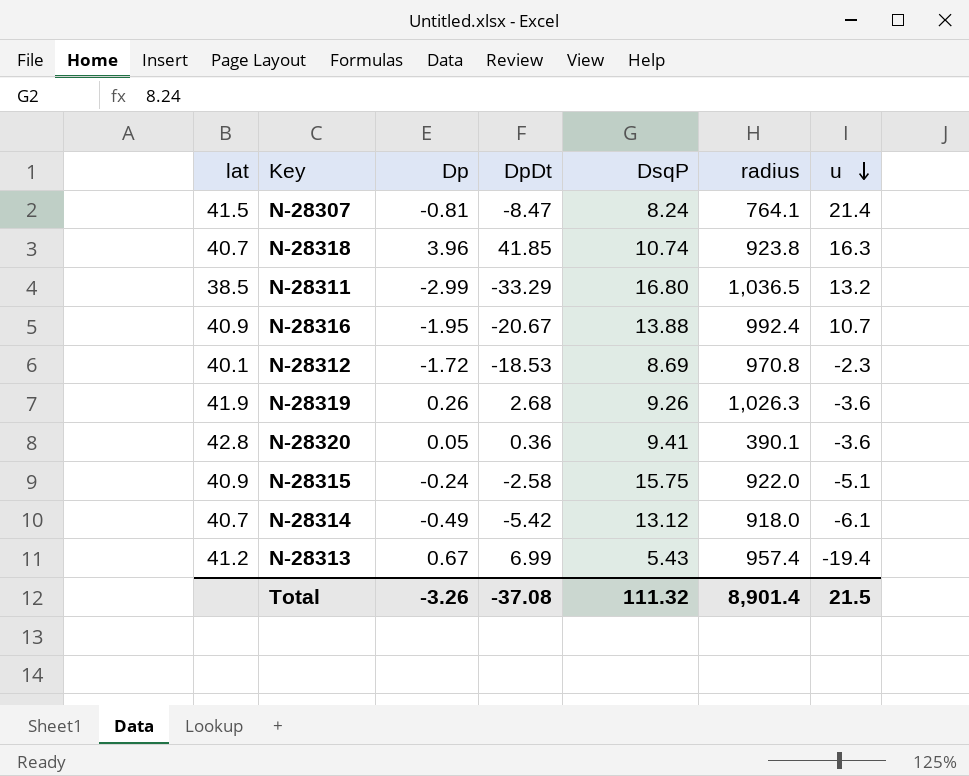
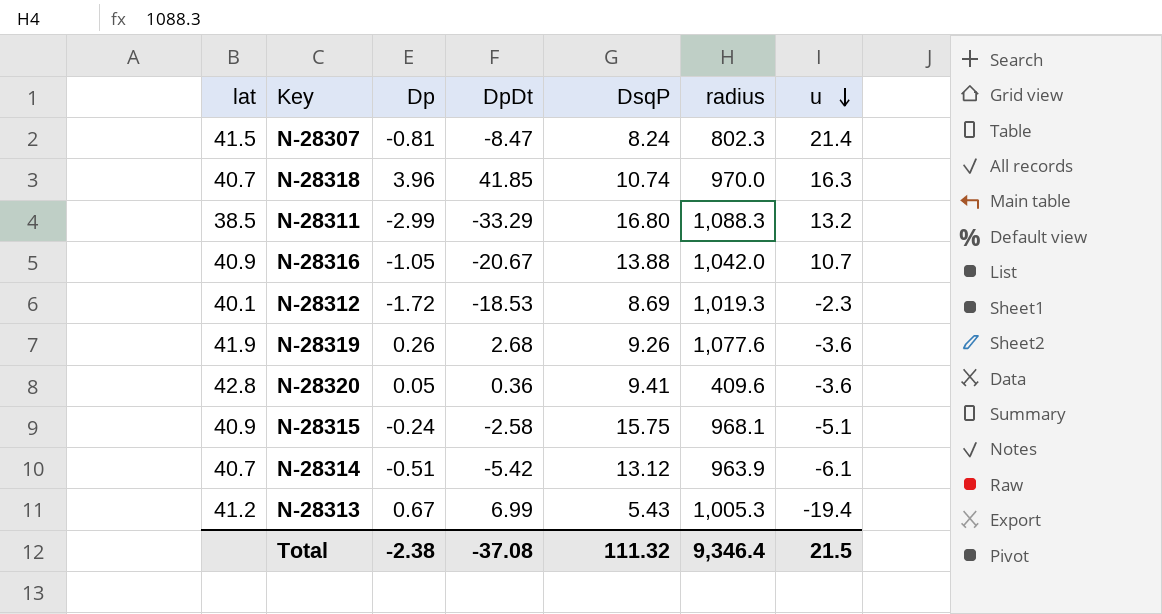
N-28307 | radius: 764.1 -> 802.3
N-28318 | radius: 923.8 -> 970.0
N-28311 | radius: 1,036.5 -> 1,088.3
N-28316 | Dp: -1.95 -> -1.05
N-28316 | radius: 992.4 -> 1,042.0
N-28312 | radius: 970.8 -> 1,019.3
N-28319 | radius: 1,026.3 -> 1,077.6
N-28320 | radius: 390.1 -> 409.6
N-28315 | radius: 922.0 -> 968.1
N-28314 | Dp: -0.49 -> -0.51
N-28314 | radius: 918.0 -> 963.9
N-28313 | radius: 957.4 -> 1,005.3
Total | Dp: -3.26 -> -2.38
Total | radius: 8,901.4 -> 9,346.4

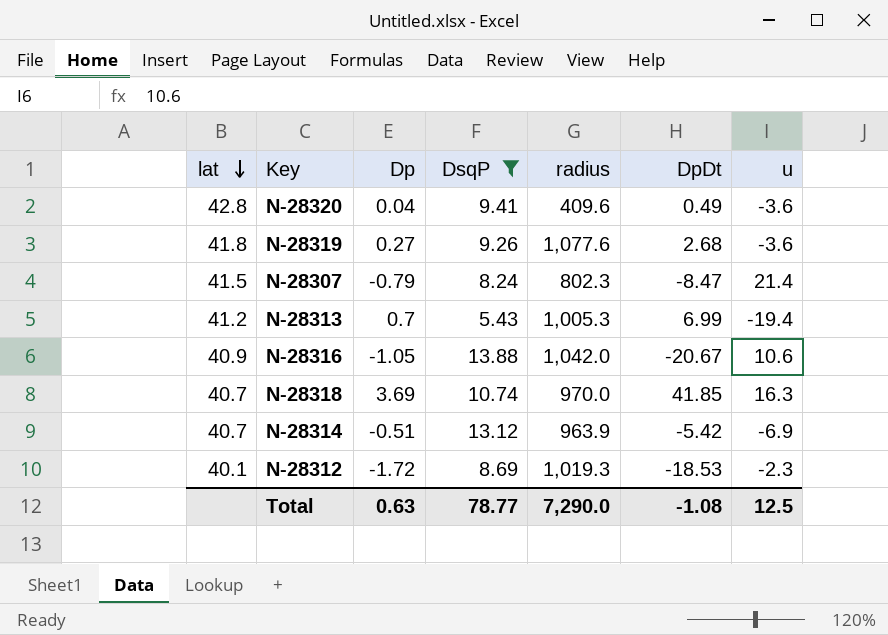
filter: none -> DsqP <= 13.88
row order: u descending -> lat descending
column DpDt | position: 4 -> 6
N-28320 | Dp: 0.05 -> 0.04
N-28320 | DpDt: 0.36 -> 0.49
N-28319 | lat: 41.9 -> 41.8
N-28319 | Dp: 0.26 -> 0.27
N-28307 | Dp: -0.81 -> -0.79
N-28313 | Dp: 0.67 -> 0.7
N-28316 | u: 10.7 -> 10.6
N-28318 | Dp: 3.96 -> 3.69
N-28314 | u: -6.1 -> -6.9
Total | Dp: -2.38 -> 0.63
Total | DsqP: 111.32 -> 78.77
Total | radius: 9,346.4 -> 7,290.0
Total | DpDt: -37.08 -> -1.08
Total | u: 21.5 -> 12.5

